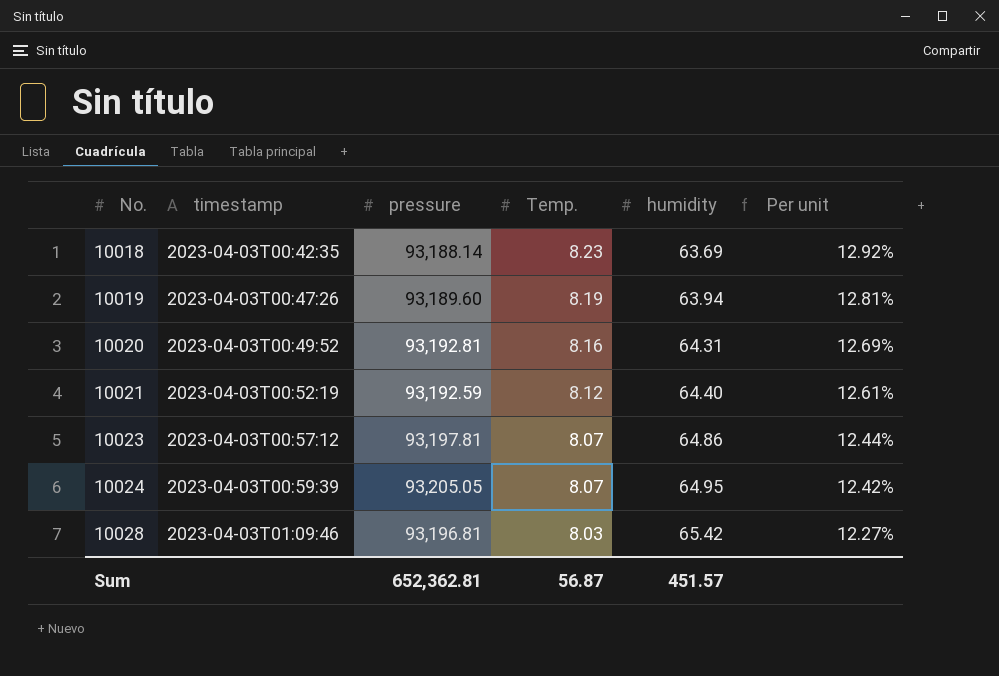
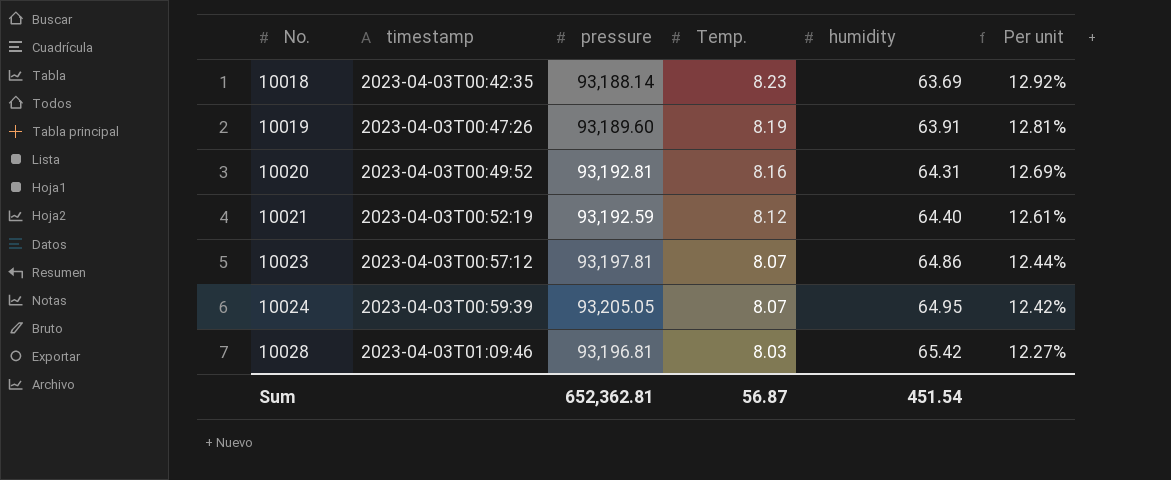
10019 | humidity: 63.94 -> 63.91
Sum | humidity: 451.57 -> 451.54

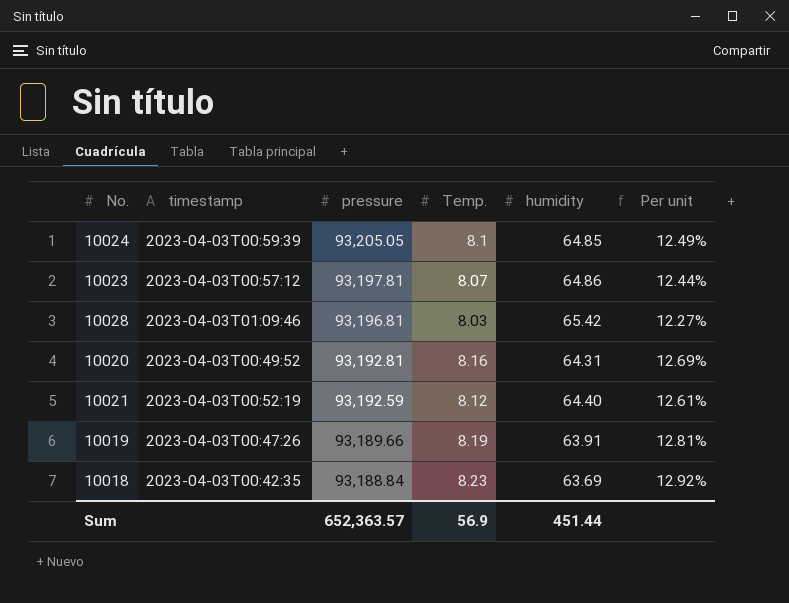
row order: No. ascending -> pressure descending
10024 | Temp.: 8.07 -> 8.1
10024 | humidity: 64.95 -> 64.85
10024 | Per unit: 12.42% -> 12.49%
10019 | pressure: 93,189.60 -> 93,189.66
10018 | pressure: 93,188.14 -> 93,188.84
Sum | pressure: 652,362.81 -> 652,363.57
Sum | Temp.: 56.87 -> 56.9
Sum | humidity: 451.54 -> 451.44

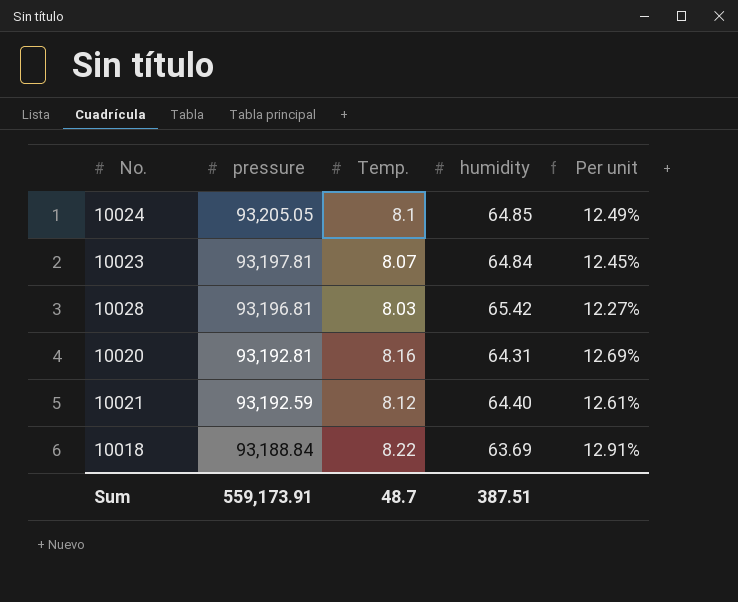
column timestamp | position: 2 -> none
row 10019: 2023-04-03T00:47:26 | 93,189.66 | 8.19 | 63.91 | 12.81% -> none
10023 | humidity: 64.86 -> 64.84
10023 | Per unit: 12.44% -> 12.45%
10018 | Temp.: 8.23 -> 8.22
10018 | Per unit: 12.92% -> 12.91%
Sum | pressure: 652,363.57 -> 559,173.91
Sum | Temp.: 56.9 -> 48.7
Sum | humidity: 451.44 -> 387.51

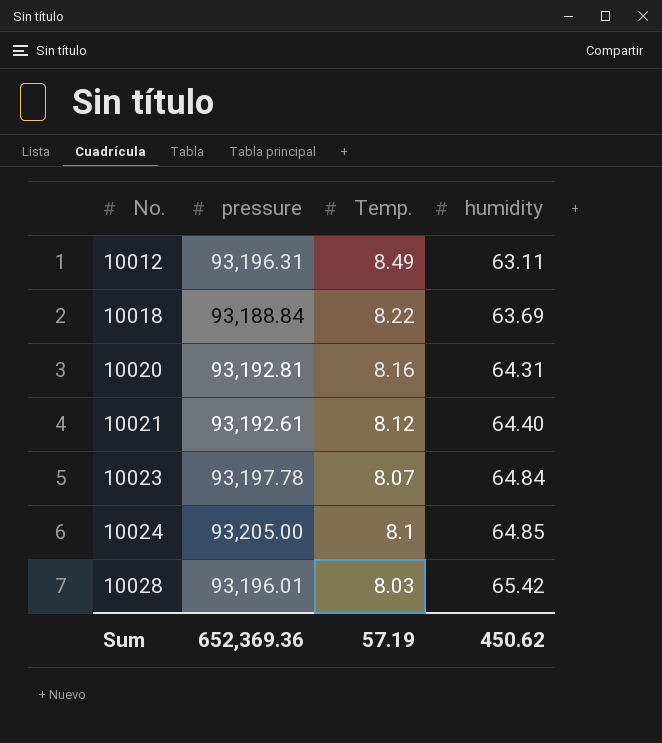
row order: pressure descending -> No. ascending
column Per unit | formula: [Temp.] / [humidity] -> none
row 10012: none -> 93,196.31 | 8.49 | 63.11
10021 | pressure: 93,192.59 -> 93,192.61
10023 | pressure: 93,197.81 -> 93,197.78
10024 | pressure: 93,205.05 -> 93,205.00
10028 | pressure: 93,196.81 -> 93,196.01
Sum | pressure: 559,173.91 -> 652,369.36
Sum | Temp.: 48.7 -> 57.19
Sum | humidity: 387.51 -> 450.62

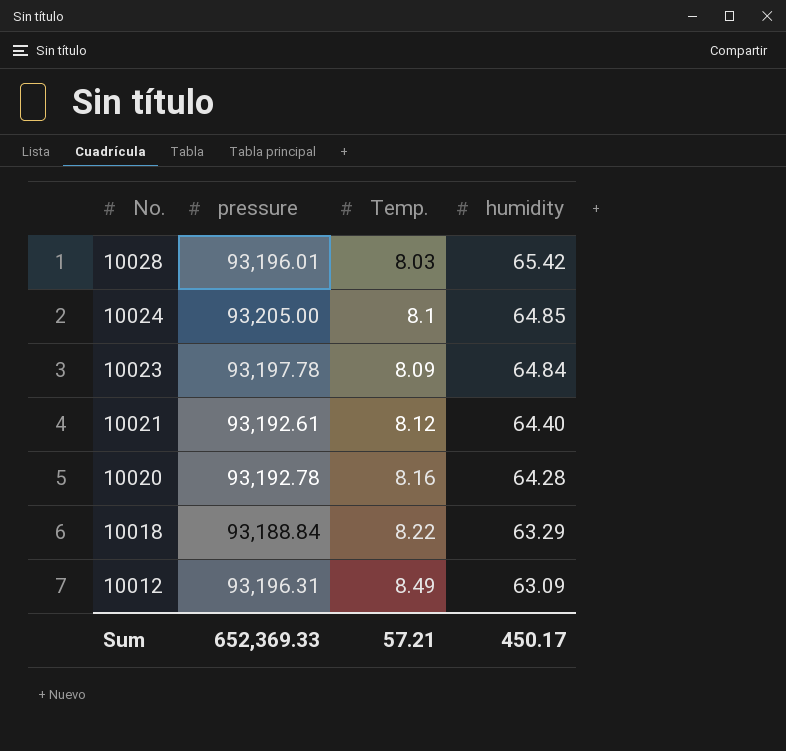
row order: No. ascending -> No. descending
10023 | Temp.: 8.07 -> 8.09
10020 | pressure: 93,192.81 -> 93,192.78
10020 | humidity: 64.31 -> 64.28
10018 | humidity: 63.69 -> 63.29
10012 | humidity: 63.11 -> 63.09
Sum | pressure: 652,369.36 -> 652,369.33
Sum | Temp.: 57.19 -> 57.21
Sum | humidity: 450.62 -> 450.17

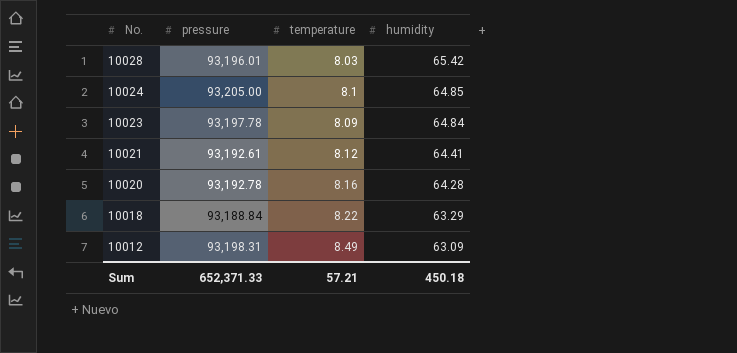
column name: Temp. -> temperature
10021 | humidity: 64.40 -> 64.41
10012 | pressure: 93,196.31 -> 93,198.31
Sum | pressure: 652,369.33 -> 652,371.33
Sum | humidity: 450.17 -> 450.18

